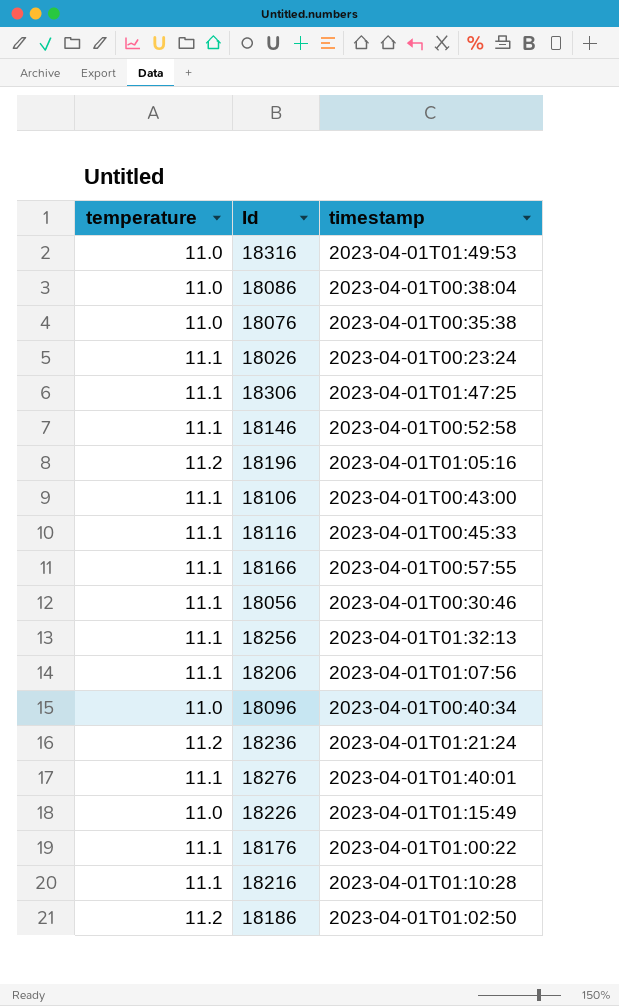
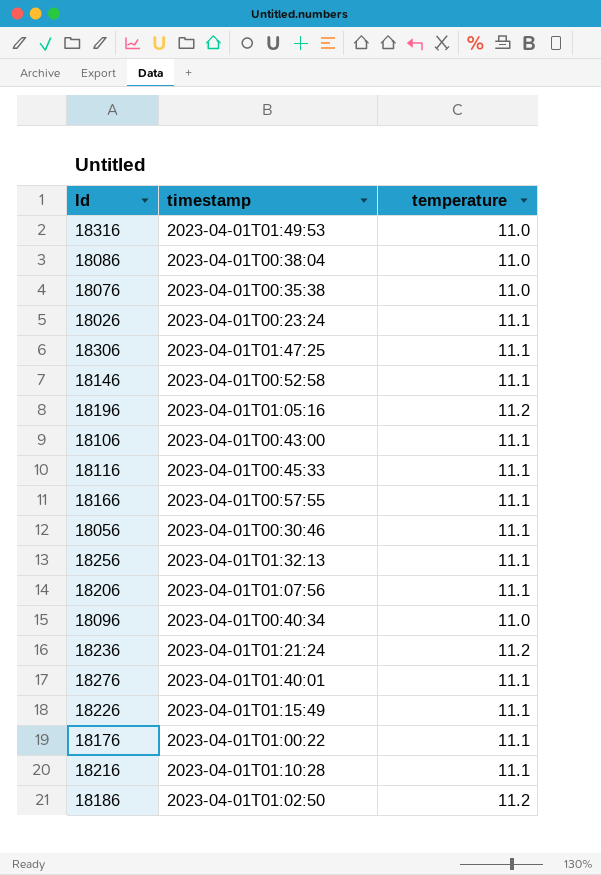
column temperature | position: 1 -> 3
18226 | temperature: 11.0 -> 11.1

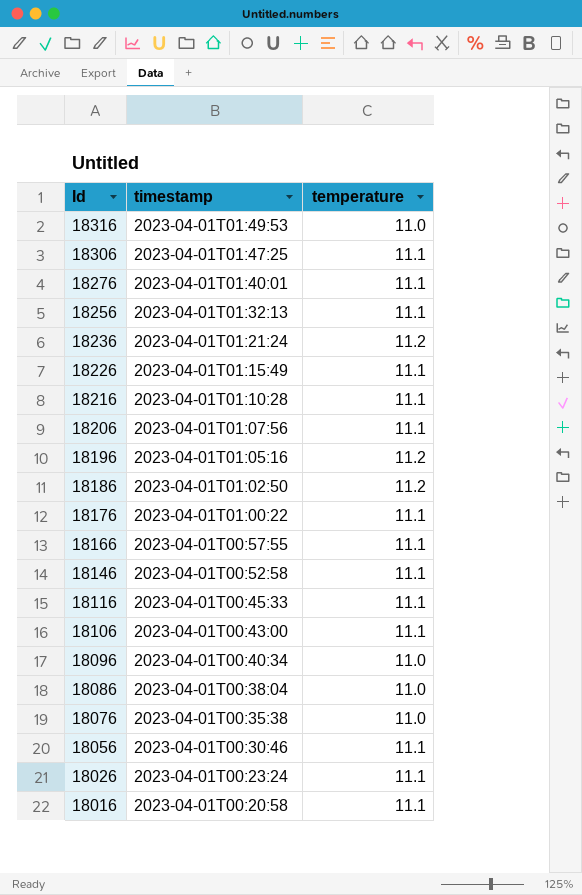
row order: none -> Id descending
row 18016: none -> 2023-04-01T00:20:58 | 11.1

